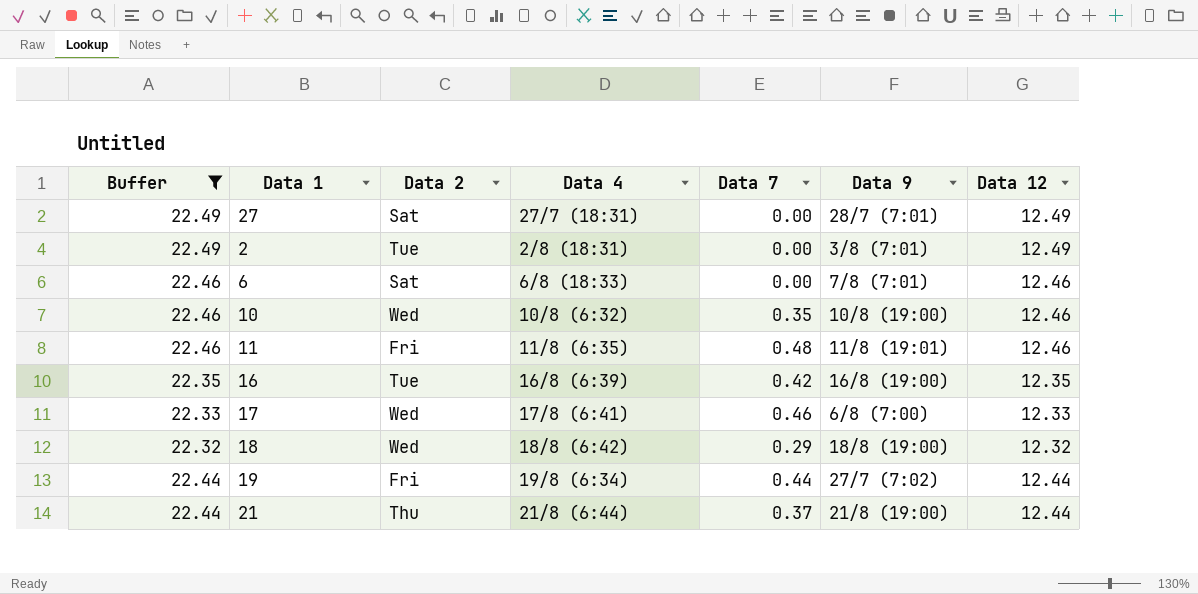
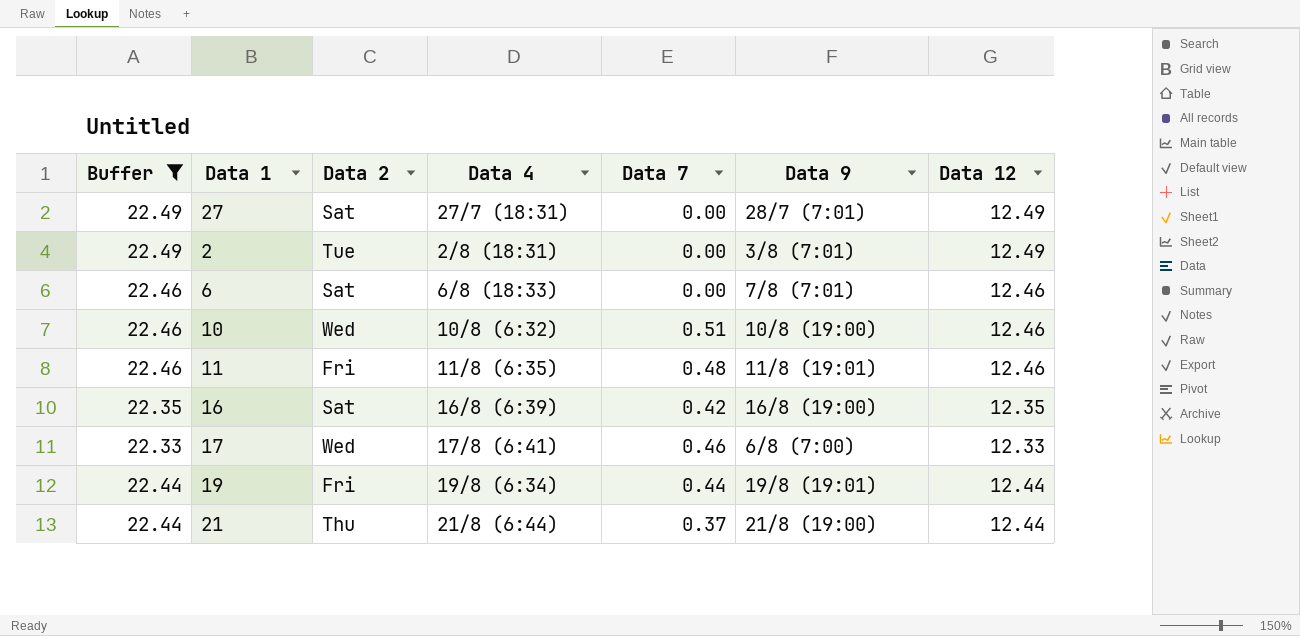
row 18: 22.32 | Wed | 18/8 (6:42) | 0.29 | 18/8 (19:00) | 12.32 -> none
10 | Data 7: 0.35 -> 0.51
16 | Data 2: Tue -> Sat
19 | Data 9: 27/7 (7:02) -> 19/8 (19:01)

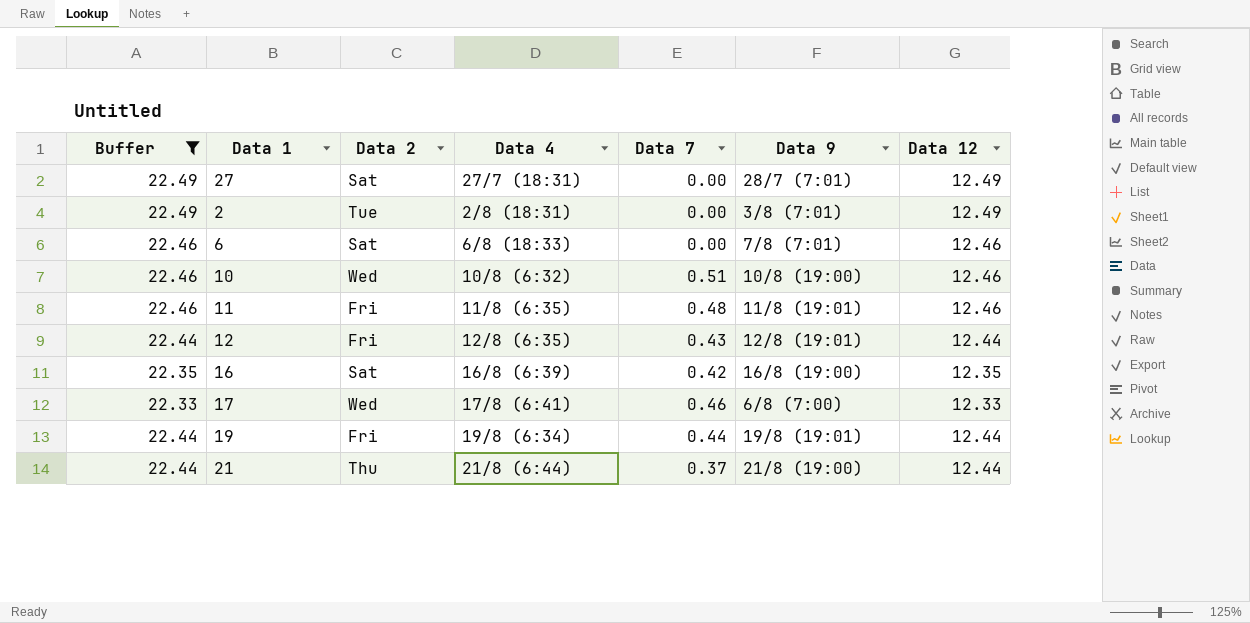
row 12: none -> 22.44 | Fri | 12/8 (6:35) | 0.43 | 12/8 (19:01) | 12.44

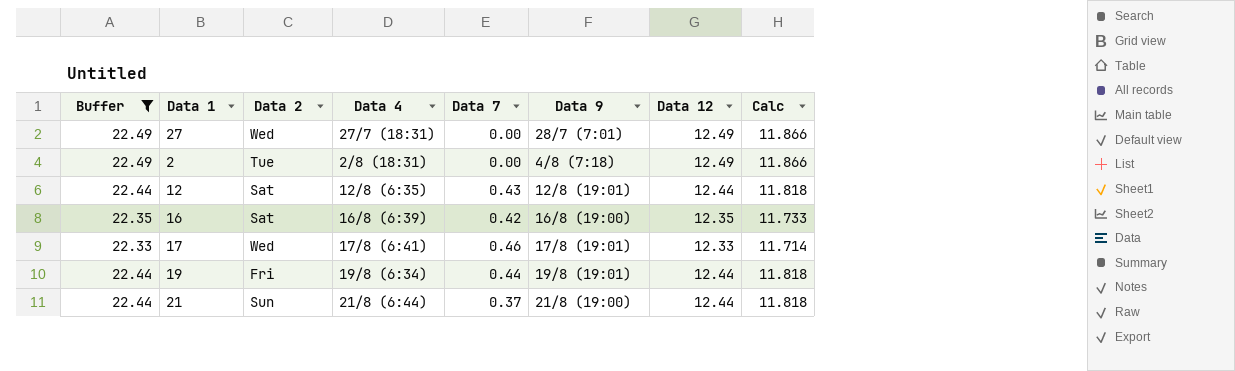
column Calc | formula: none -> [Data 12] * 0.95
row 6: 22.46 | Sat | 6/8 (18:33) | 0.00 | 7/8 (7:01) | 12.46 -> none
row 10: 22.46 | Wed | 10/8 (6:32) | 0.51 | 10/8 (19:00) | 12.46 -> none
row 11: 22.46 | Fri | 11/8 (6:35) | 0.48 | 11/8 (19:01) | 12.46 -> none
27 | Data 2: Sat -> Wed
2 | Data 9: 3/8 (7:01) -> 4/8 (7:18)
12 | Data 2: Fri -> Sat
17 | Data 9: 6/8 (7:00) -> 17/8 (19:01)
21 | Data 2: Thu -> Sun

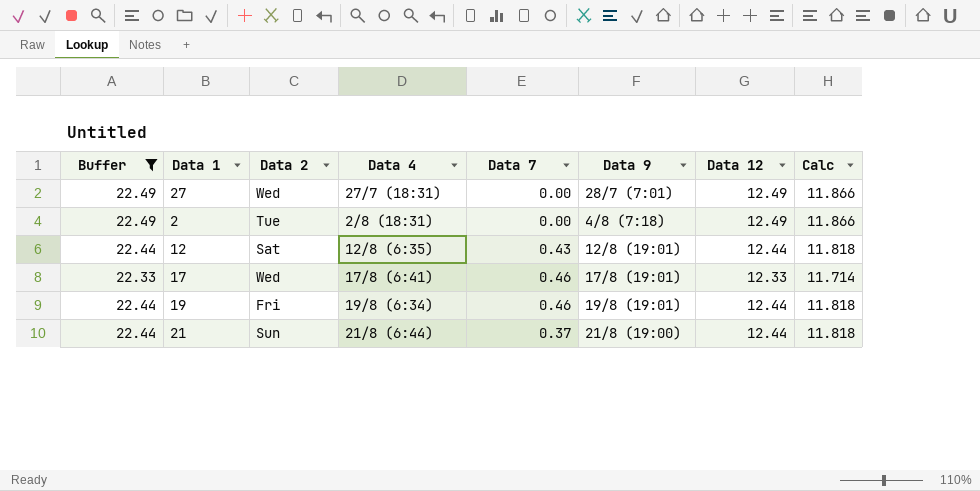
row 16: 22.35 | Sat | 16/8 (6:39) | 0.42 | 16/8 (19:00) | 12.35 | 11.733 -> none
19 | Data 7: 0.44 -> 0.46

